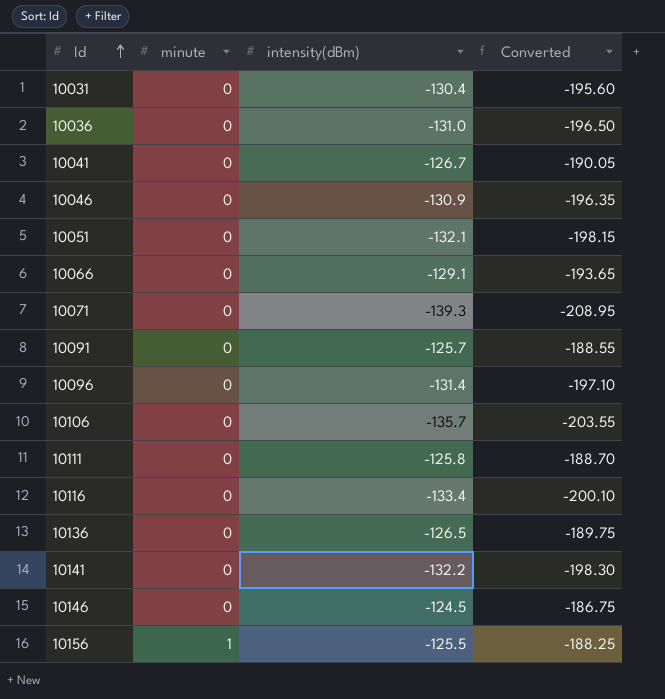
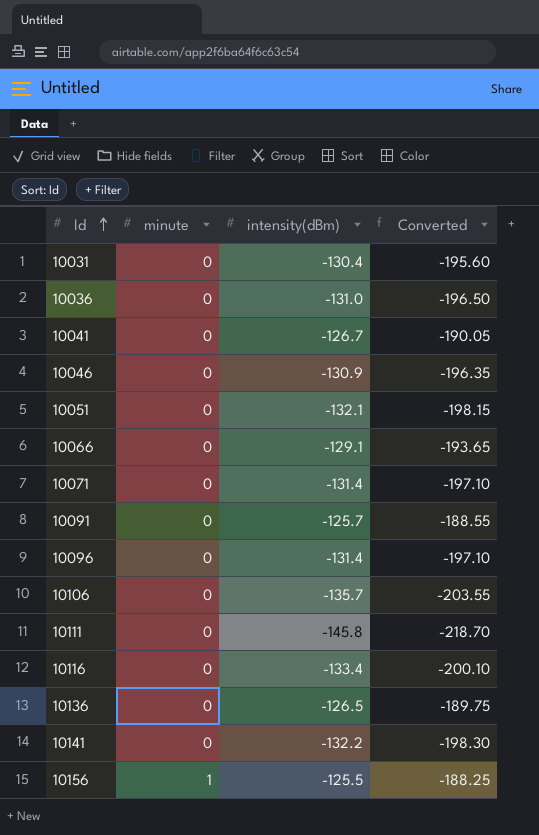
row 10146: 0 | -124.5 | -186.75 -> none
10071 | intensity(dBm): -139.3 -> -131.4
10071 | Converted: -208.95 -> -197.10
10111 | intensity(dBm): -125.8 -> -145.8
10111 | Converted: -188.70 -> -218.70

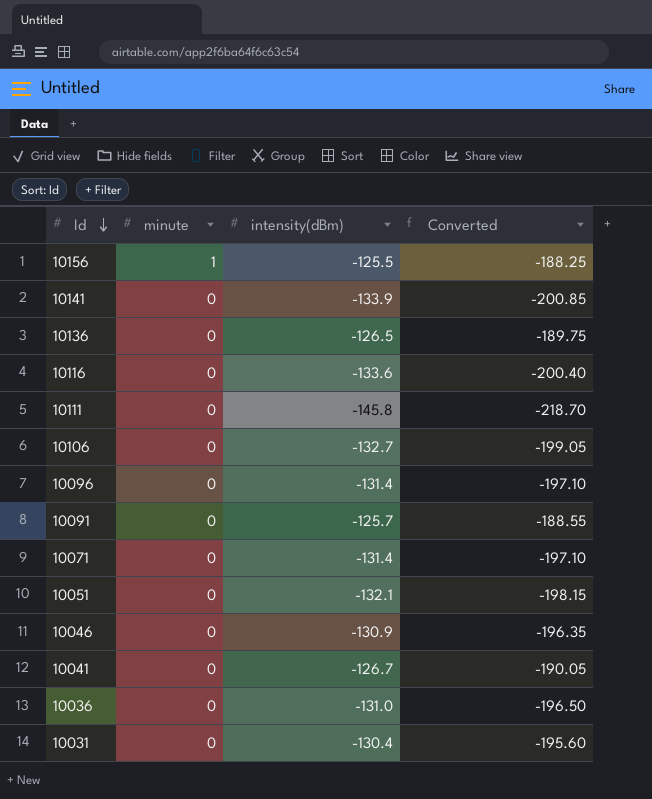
row order: Id ascending -> Id descending
row 10066: 0 | -129.1 | -193.65 -> none
10141 | intensity(dBm): -132.2 -> -133.9
10141 | Converted: -198.30 -> -200.85
10116 | intensity(dBm): -133.4 -> -133.6
10116 | Converted: -200.10 -> -200.40
10106 | intensity(dBm): -135.7 -> -132.7
10106 | Converted: -203.55 -> -199.05

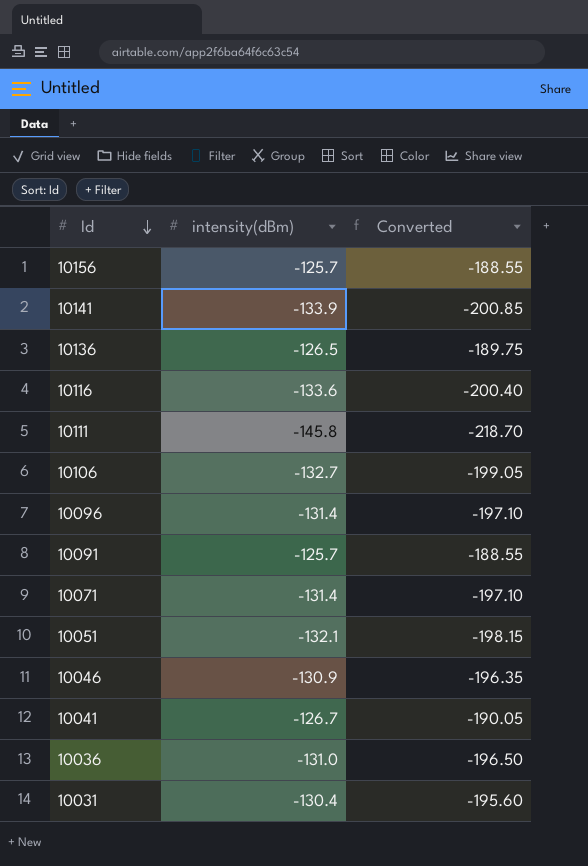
column minute | position: 2 -> none
10156 | intensity(dBm): -125.5 -> -125.7
10156 | Converted: -188.25 -> -188.55

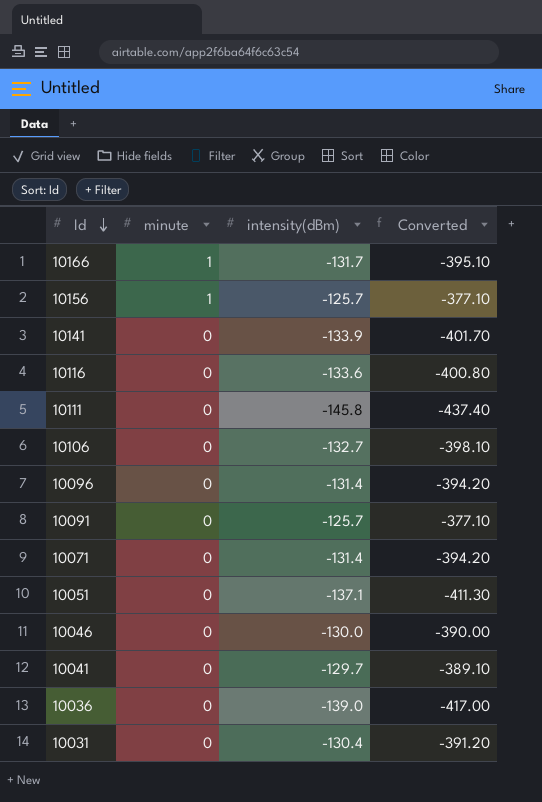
column minute | position: none -> 2
column Converted | formula: [intensity(dBm)] * 1.5 -> [intensity(dBm)] * 3
row 10136: -126.5 | -189.75 -> none
row 10166: none -> 1 | -131.7 | -395.10
10051 | intensity(dBm): -132.1 -> -137.1
10046 | intensity(dBm): -130.9 -> -130.0
10041 | intensity(dBm): -126.7 -> -129.7
10036 | intensity(dBm): -131.0 -> -139.0

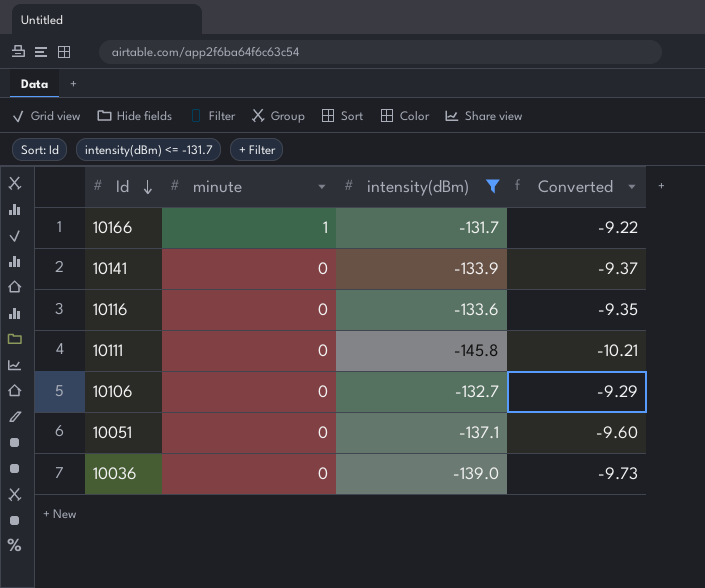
filter: none -> intensity(dBm) <= -131.7
column Converted | formula: [intensity(dBm)] * 3 -> [intensity(dBm)] * 0.07

